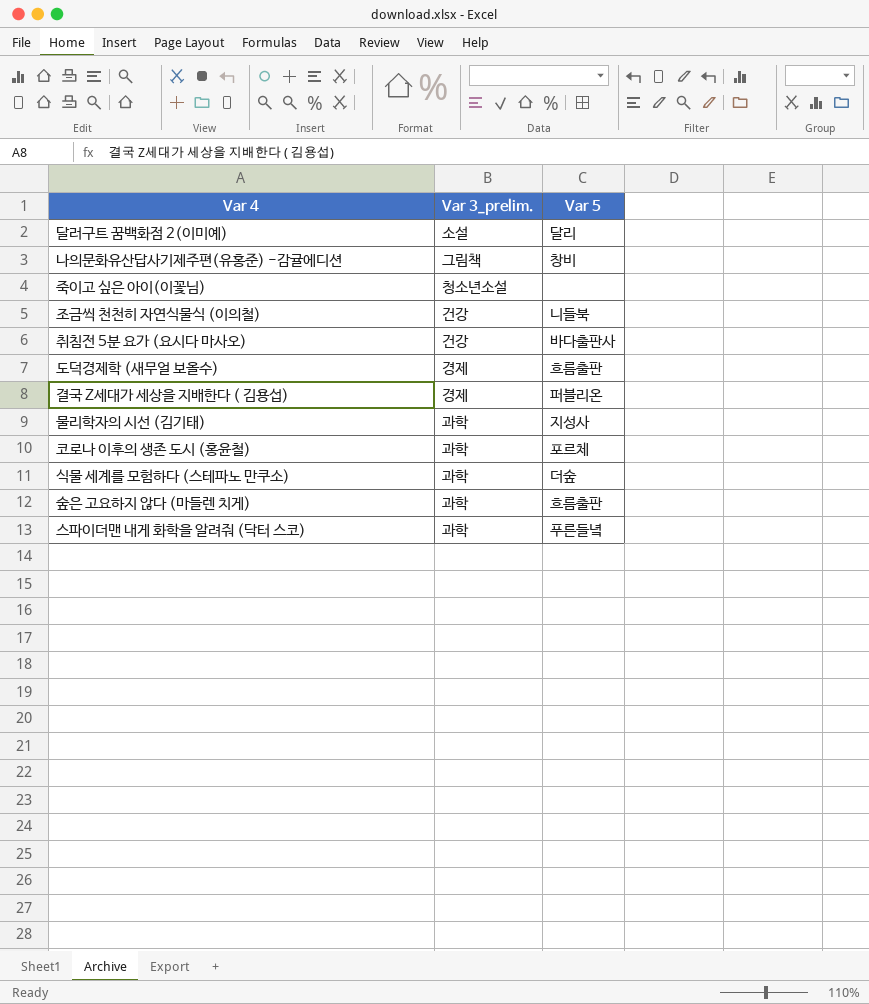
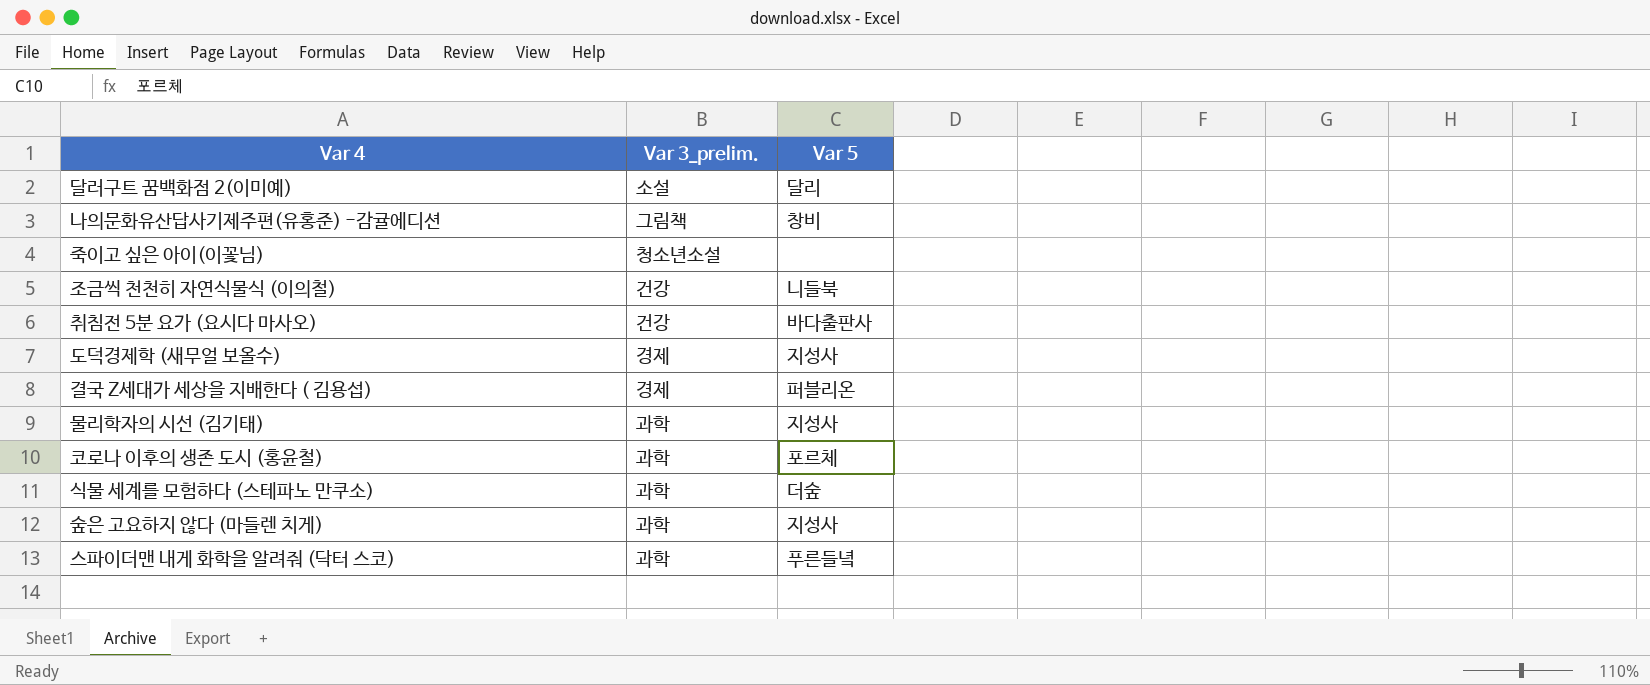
도덕경제학 (새무얼 보올수) | Var 5: 흐름출판 -> 지성사
숲은 고요하지 않다 (마들렌 치게) | Var 5: 흐름출판 -> 지성사

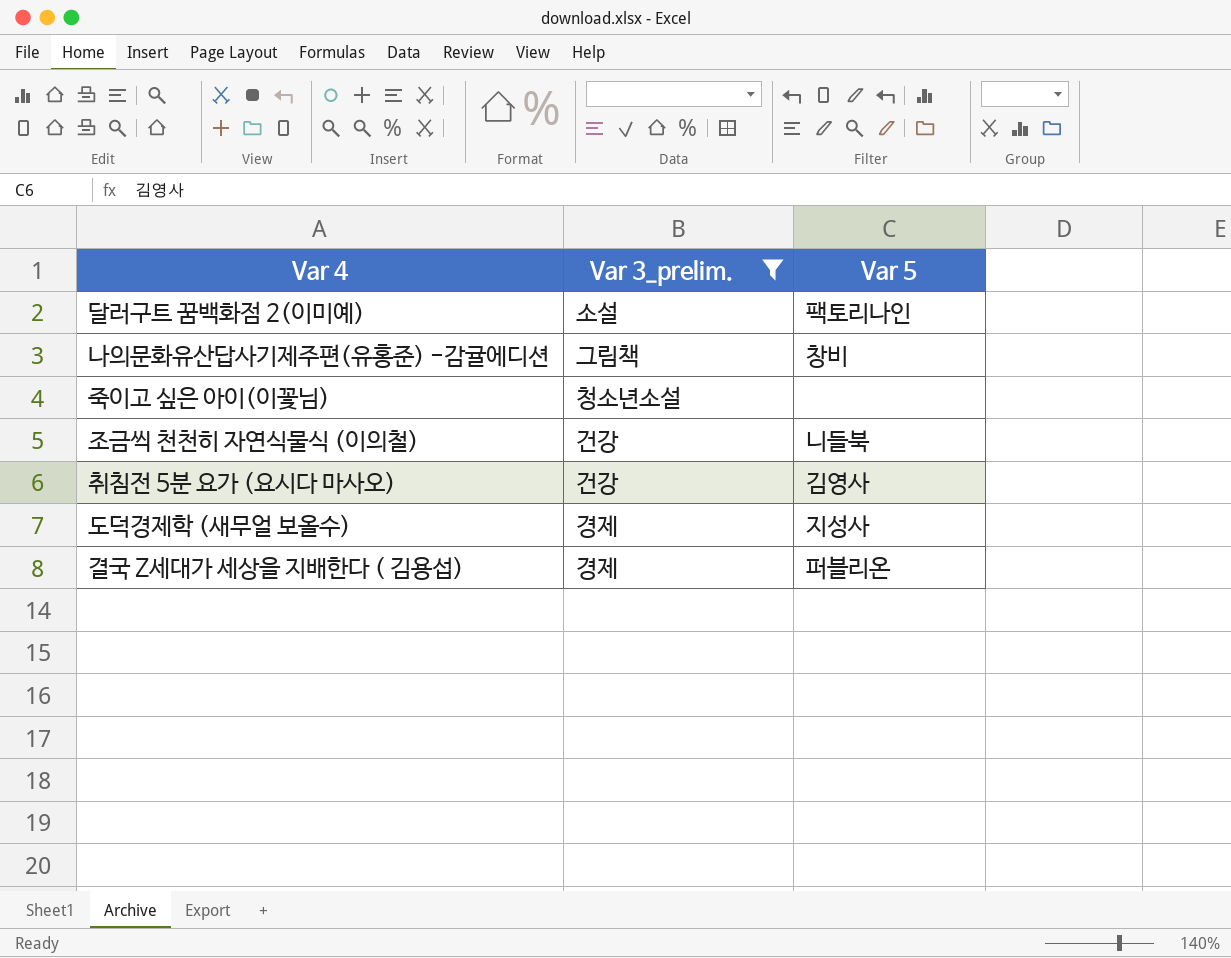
filter: none -> Var 3_prelim. != 과학
달러구트 꿈백화점 2(이미예) | Var 5: 달리 -> 팩토리나인
취침전 5분 요가 (요시다 마사오) | Var 5: 바다출판사 -> 김영사

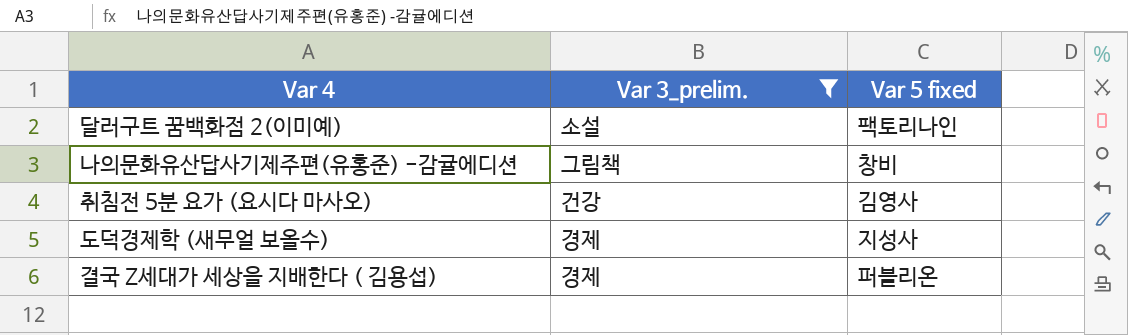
column name: Var 5 -> Var 5 fixed
row 죽이고 싶은 아이(이꽃님): 청소년소설 | none -> none
row 조금씩 천천히 자연식물식 (이의철): 건강 | 니들북 -> none

